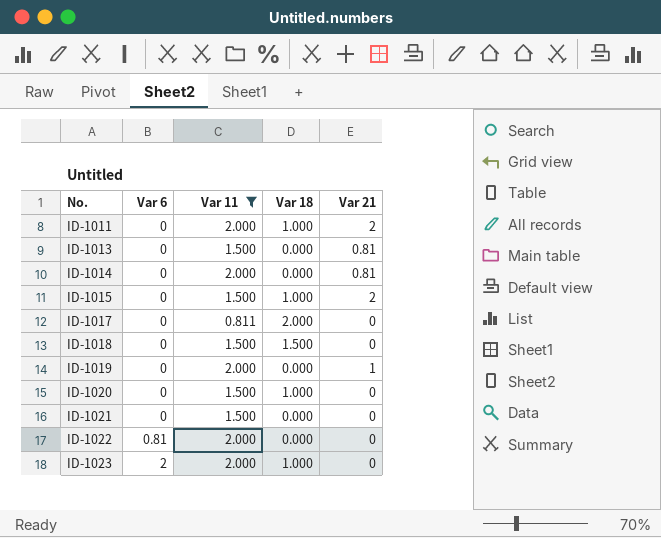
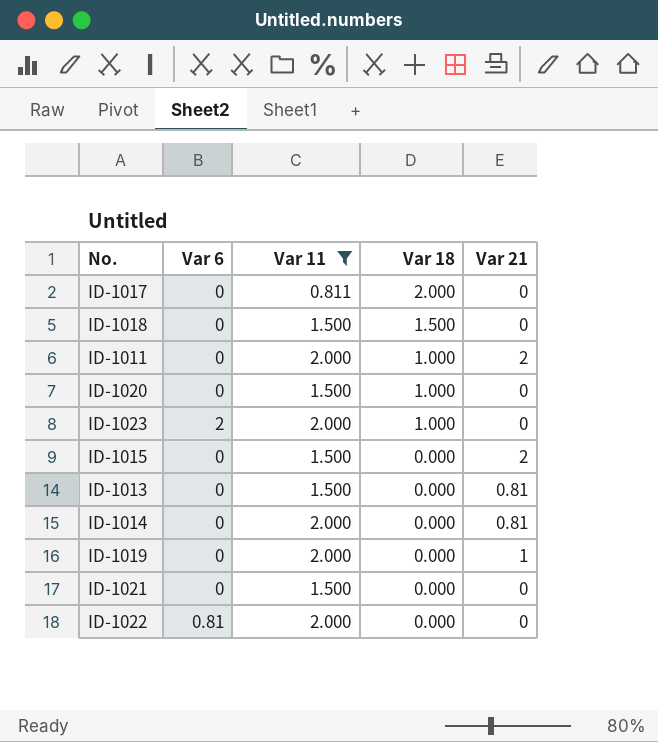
row order: No. ascending -> Var 18 descending
ID-1015 | Var 18: 1.000 -> 0.000

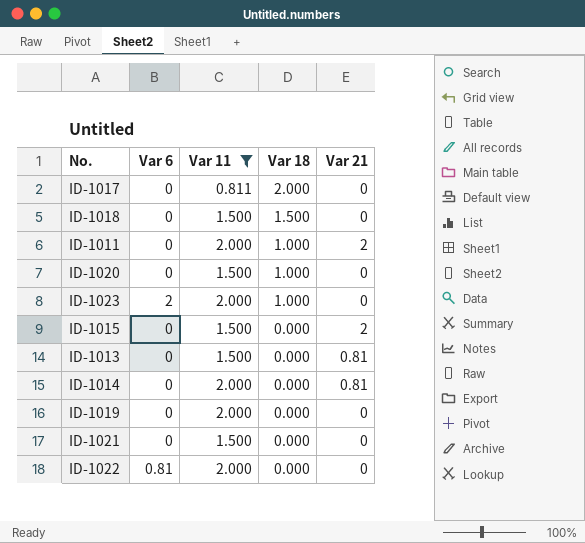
ID-1019 | Var 21: 1 -> 0

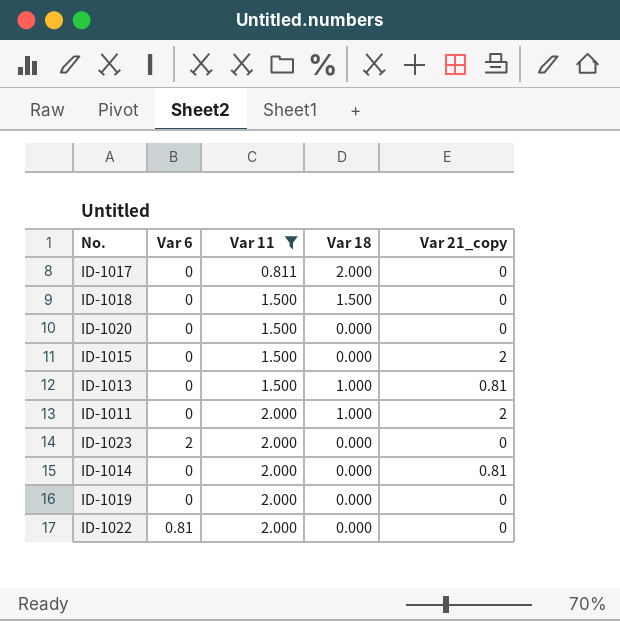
row order: Var 18 descending -> Var 11 ascending
column name: Var 21 -> Var 21_copy
row ID-1021: 0 | 1.500 | 0.000 | 0 -> none
ID-1020 | Var 18: 1.000 -> 0.000
ID-1013 | Var 18: 0.000 -> 1.000
ID-1023 | Var 18: 1.000 -> 0.000

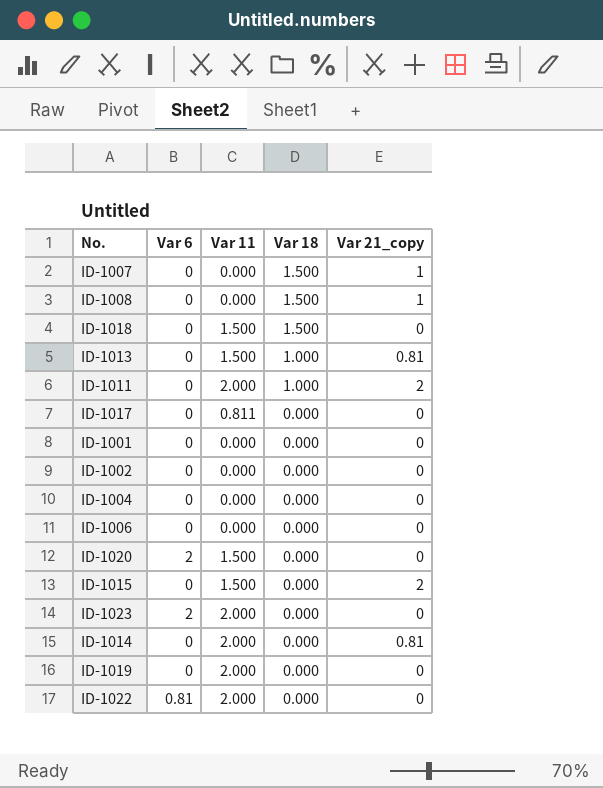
filter: Var 11 != 0.000 -> none
row order: Var 11 ascending -> Var 18 descending
ID-1017 | Var 18: 2.000 -> 0.000
ID-1020 | Var 6: 0 -> 2

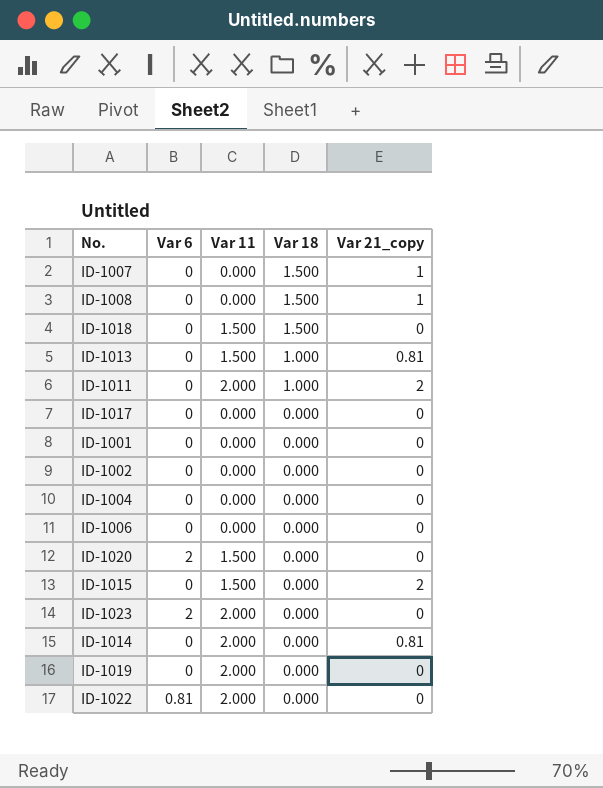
ID-1017 | Var 11: 0.811 -> 0.000

